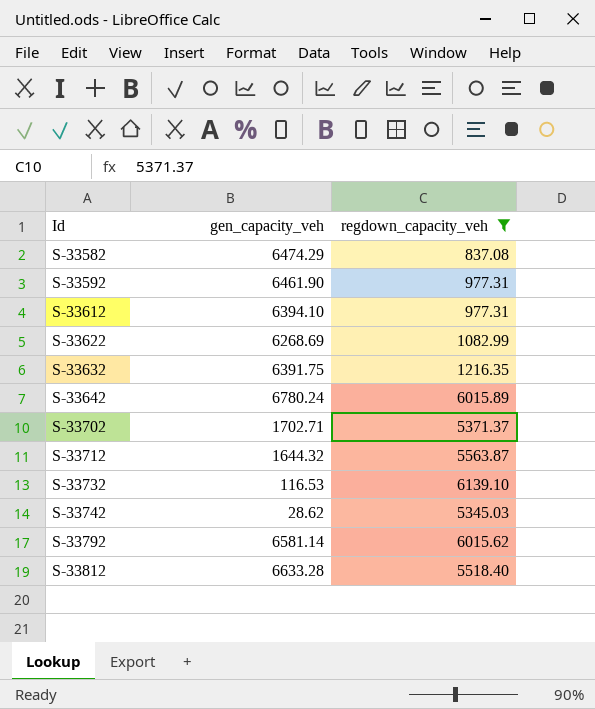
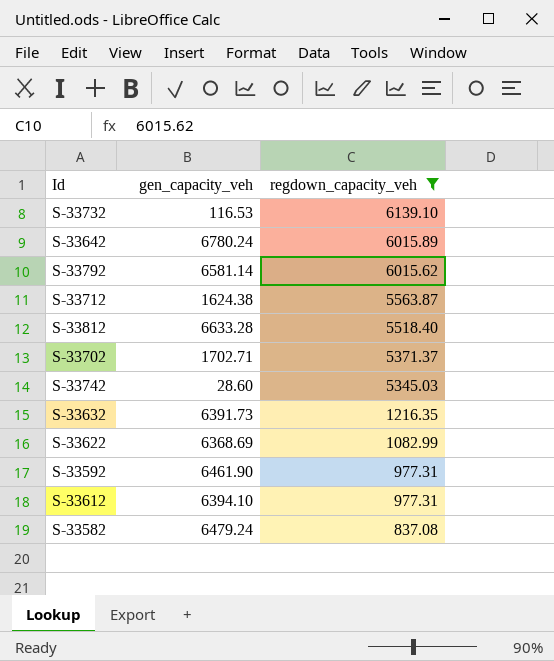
row order: Id ascending -> regdown_capacity_veh descending
S-33712 | gen_capacity_veh: 1644.32 -> 1624.38
S-33742 | gen_capacity_veh: 28.62 -> 28.60
S-33632 | gen_capacity_veh: 6391.75 -> 6391.73
S-33622 | gen_capacity_veh: 6268.69 -> 6368.69
S-33582 | gen_capacity_veh: 6474.29 -> 6479.24

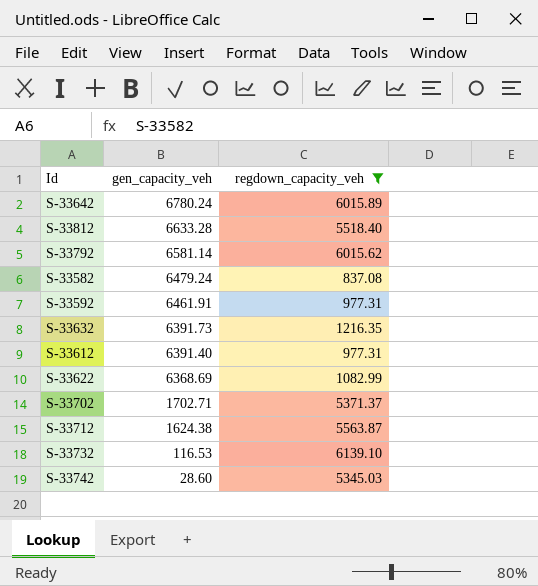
row order: regdown_capacity_veh descending -> gen_capacity_veh descending
S-33592 | gen_capacity_veh: 6461.90 -> 6461.91
S-33612 | gen_capacity_veh: 6394.10 -> 6391.40

